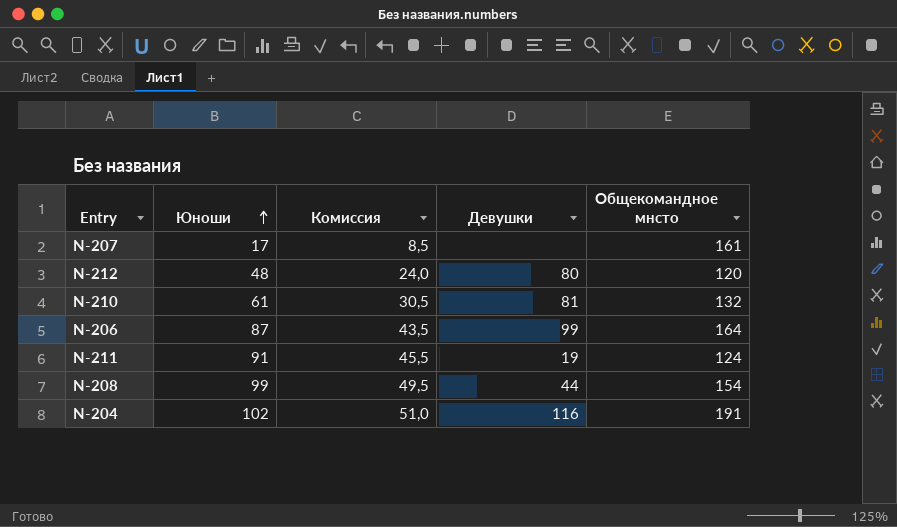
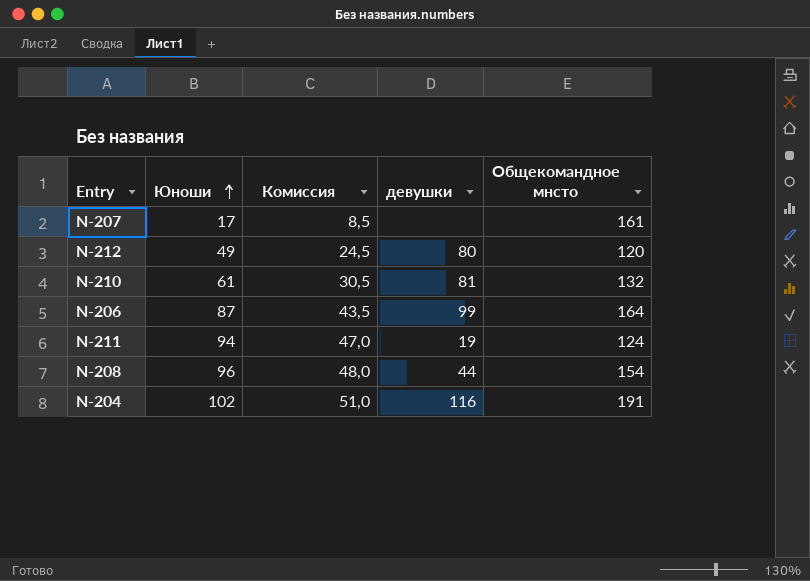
column name: Девушки -> девушки
N-212 | Юноши: 48 -> 49
N-212 | Комиссия: 24,0 -> 24,5
N-211 | Юноши: 91 -> 94
N-211 | Комиссия: 45,5 -> 47,0
N-208 | Юноши: 99 -> 96
N-208 | Комиссия: 49,5 -> 48,0

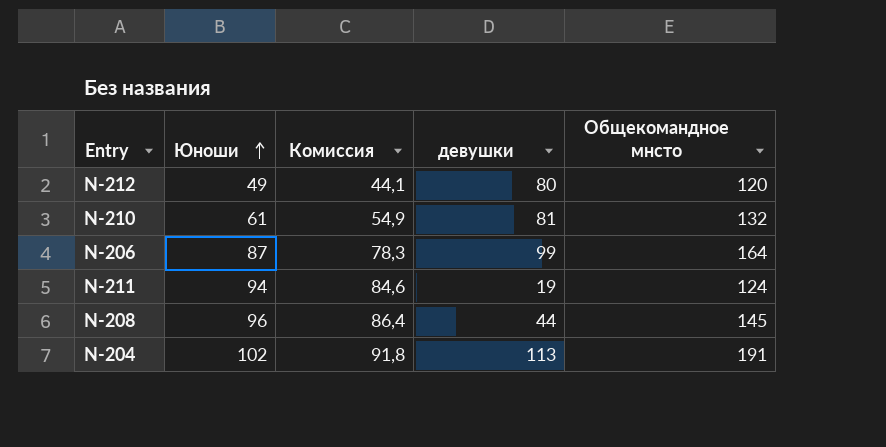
column Комиссия | formula: [Юноши] * 0,5 -> [Юноши] * 0,9
row N-207: 17 | 8,5 | none | 161 -> none
N-208 | Общекомандное мнсто: 154 -> 145
N-204 | девушки: 116 -> 113

